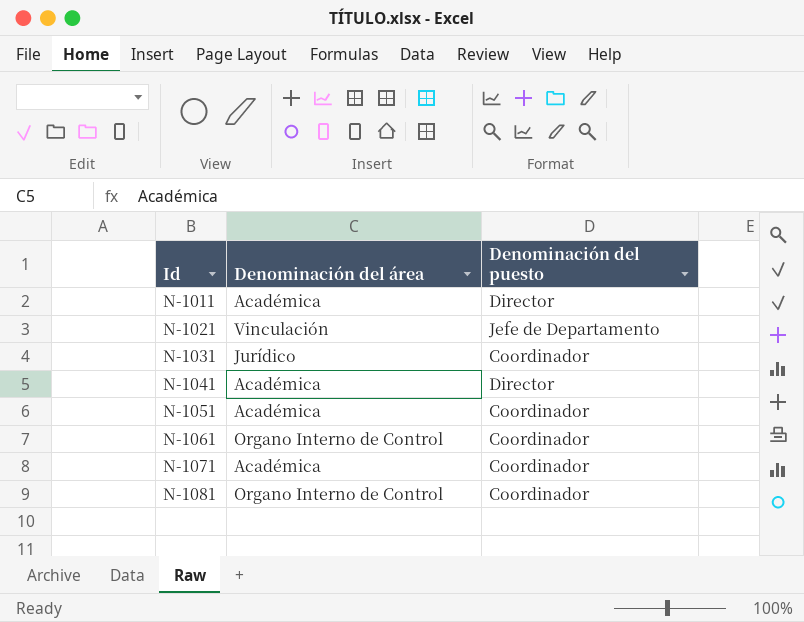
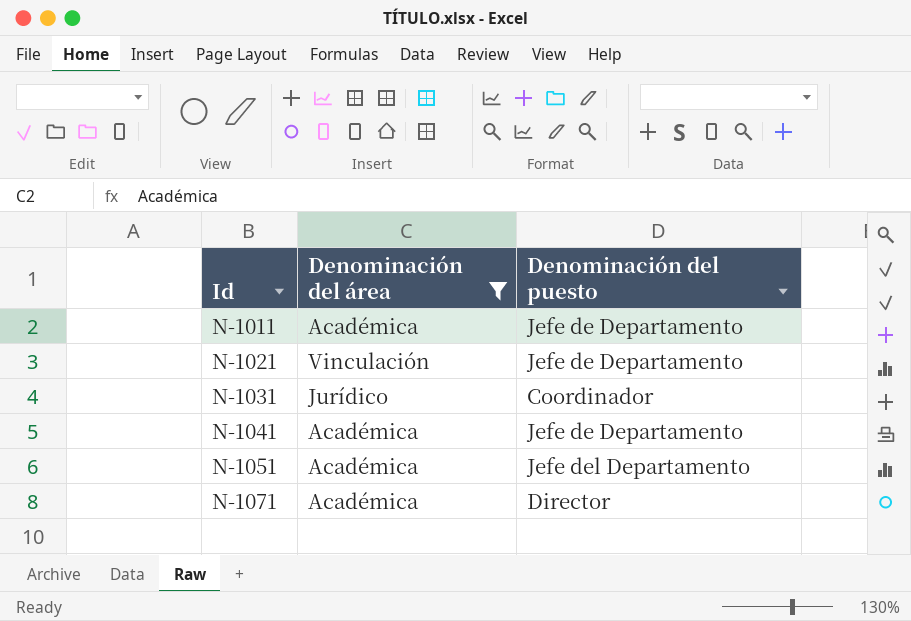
filter: none -> Denominación del área != Organo Interno de Control
N-1011 | Denominación del puesto: Director -> Jefe de Departamento
N-1041 | Denominación del puesto: Director -> Jefe de Departamento
N-1051 | Denominación del puesto: Coordinador -> Jefe del Departamento
N-1071 | Denominación del puesto: Coordinador -> Director

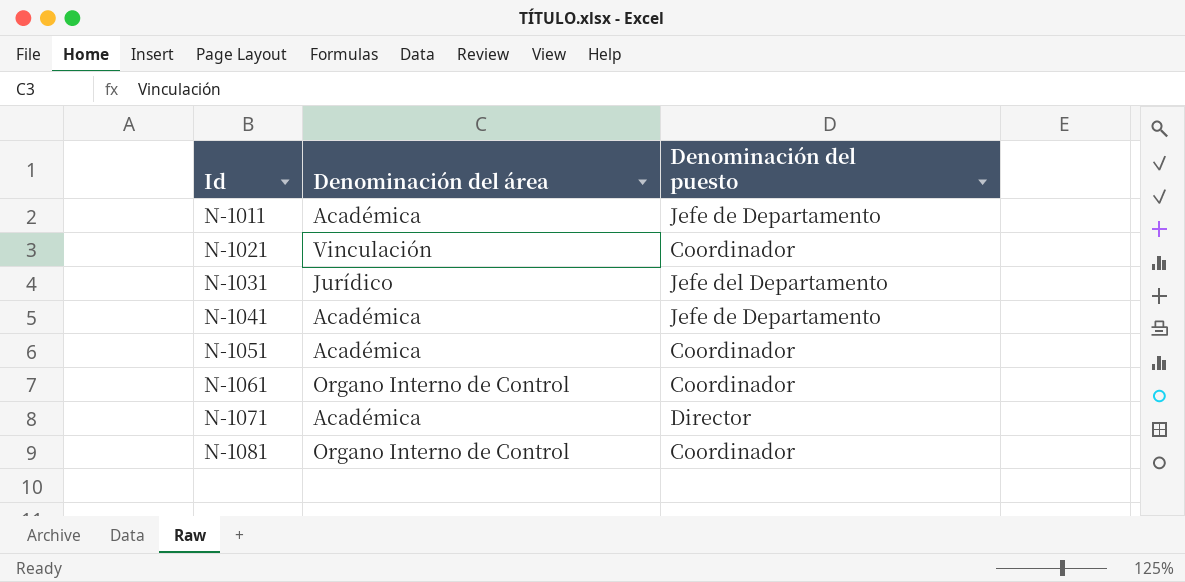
filter: Denominación del área != Organo Interno de Control -> none
N-1021 | Denominación del puesto: Jefe de Departamento -> Coordinador
N-1031 | Denominación del puesto: Coordinador -> Jefe del Departamento
N-1051 | Denominación del puesto: Jefe del Departamento -> Coordinador

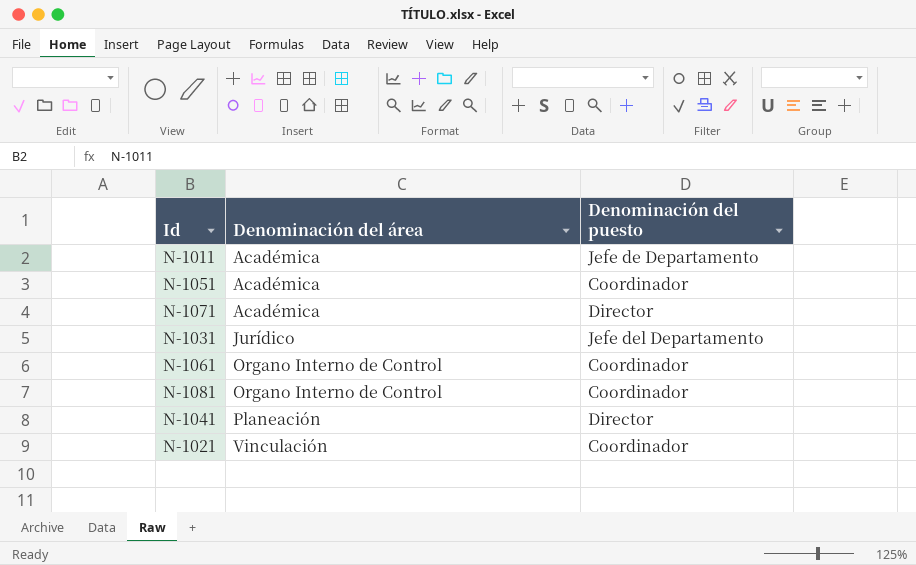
row order: Id ascending -> Denominación del área ascending
N-1041 | Denominación del área: Académica -> Planeación
N-1041 | Denominación del puesto: Jefe de Departamento -> Director

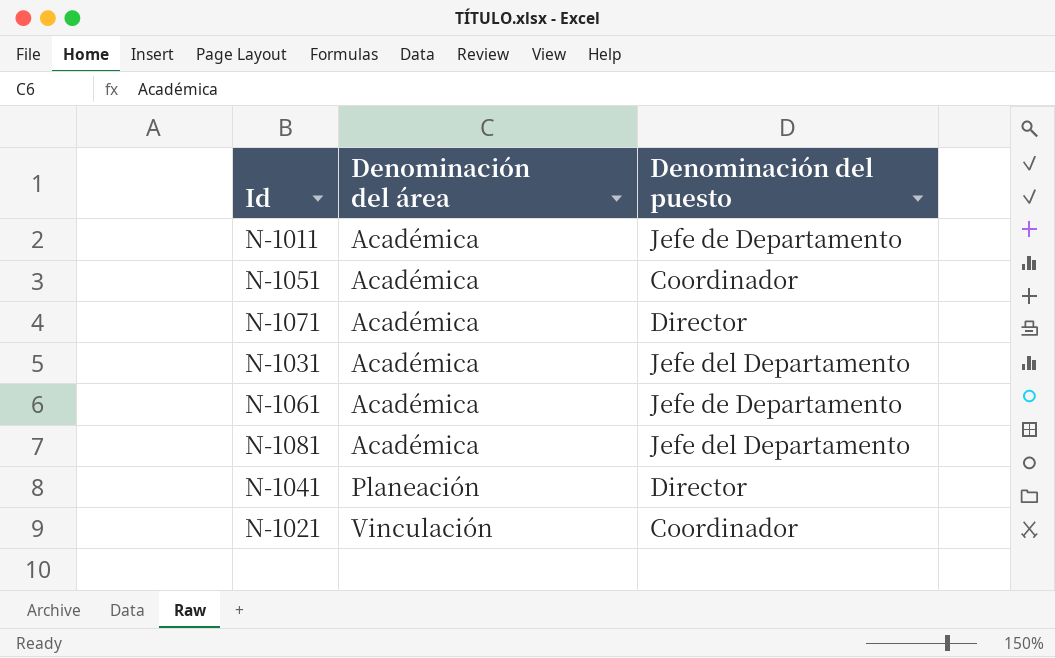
N-1031 | Denominación del área: Jurídico -> Académica
N-1061 | Denominación del área: Organo Interno de Control -> Académica
N-1061 | Denominación del puesto: Coordinador -> Jefe de Departamento
N-1081 | Denominación del área: Organo Interno de Control -> Académica
N-1081 | Denominación del puesto: Coordinador -> Jefe del Departamento

